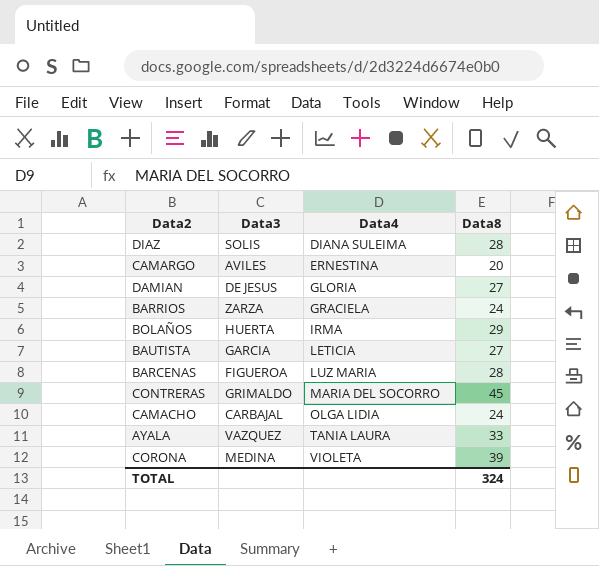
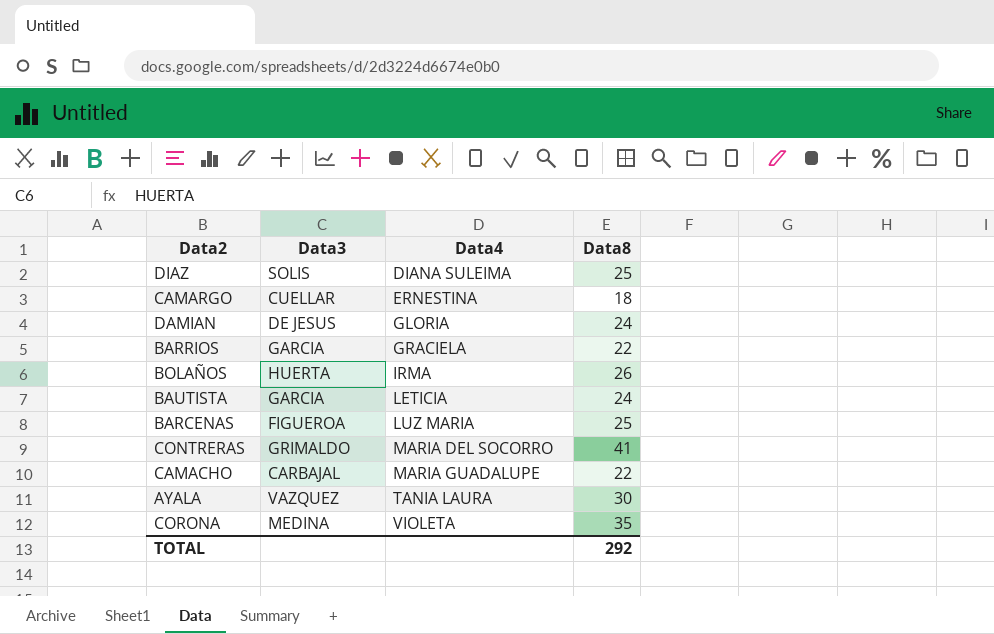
DIAZ | Data8: 28 -> 25
CAMARGO | Data3: AVILES -> CUELLAR
CAMARGO | Data8: 20 -> 18
DAMIAN | Data8: 27 -> 24
BARRIOS | Data3: ZARZA -> GARCIA
BARRIOS | Data8: 24 -> 22
BOLAÑOS | Data8: 29 -> 26
BAUTISTA | Data8: 27 -> 24
BARCENAS | Data8: 28 -> 25
CONTRERAS | Data8: 45 -> 41
CAMACHO | Data4: OLGA LIDIA -> MARIA GUADALUPE
CAMACHO | Data8: 24 -> 22
AYALA | Data8: 33 -> 30
CORONA | Data8: 39 -> 35
TOTAL | Data8: 324 -> 292

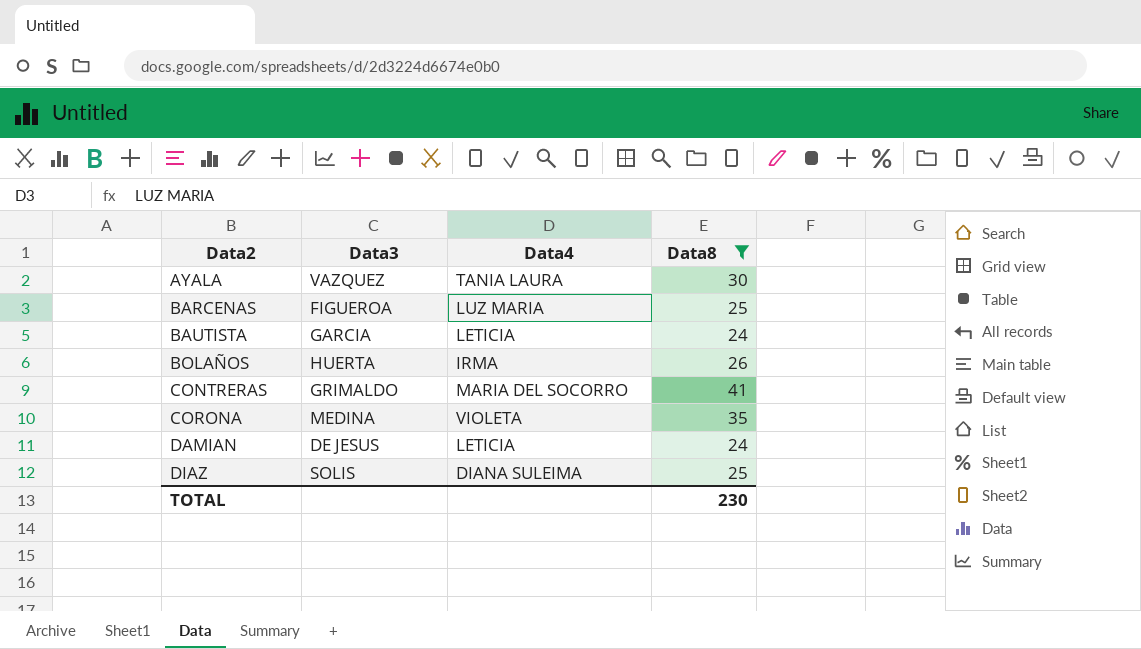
filter: none -> Data8 >= 24
row order: Data4 ascending -> Data2 ascending
DAMIAN | Data4: GLORIA -> LETICIA
TOTAL | Data8: 292 -> 230

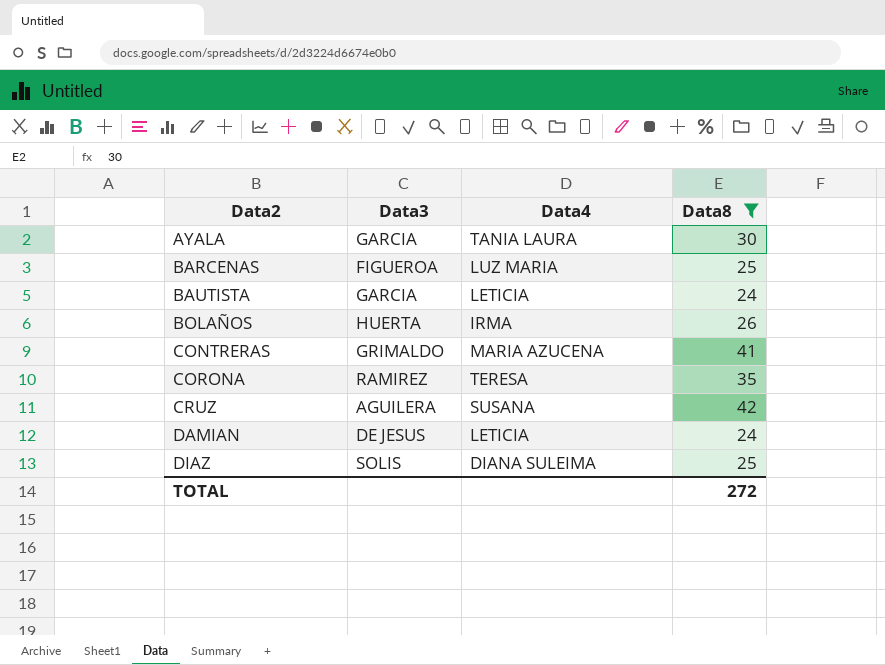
AYALA | Data3: VAZQUEZ -> GARCIA
CONTRERAS | Data4: MARIA DEL SOCORRO -> MARIA AZUCENA
CORONA | Data3: MEDINA -> RAMIREZ
CORONA | Data4: VIOLETA -> TERESA
row CRUZ: none -> AGUILERA | SUSANA | 42
TOTAL | Data8: 230 -> 272

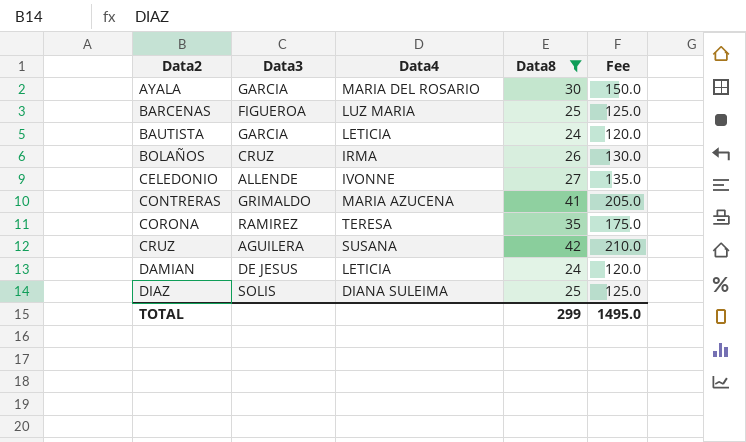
column Fee | formula: none -> [Data8] * 5
AYALA | Data4: TANIA LAURA -> MARIA DEL ROSARIO
BOLAÑOS | Data3: HUERTA -> CRUZ
row CELEDONIO: none -> ALLENDE | IVONNE | 27 | 135.0
TOTAL | Data8: 272 -> 299

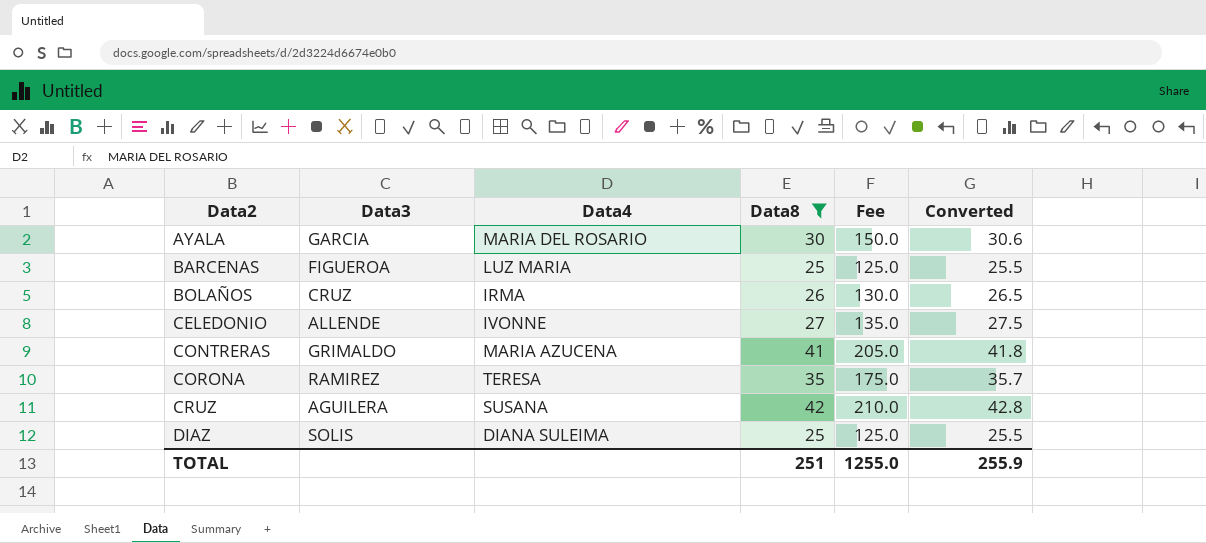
column Converted | formula: none -> [Data8] * 1.02
row BAUTISTA: GARCIA | LETICIA | 24 | 120.0 -> none
row DAMIAN: DE JESUS | LETICIA | 24 | 120.0 -> none
TOTAL | Data8: 299 -> 251
TOTAL | Fee: 1495.0 -> 1255.0

